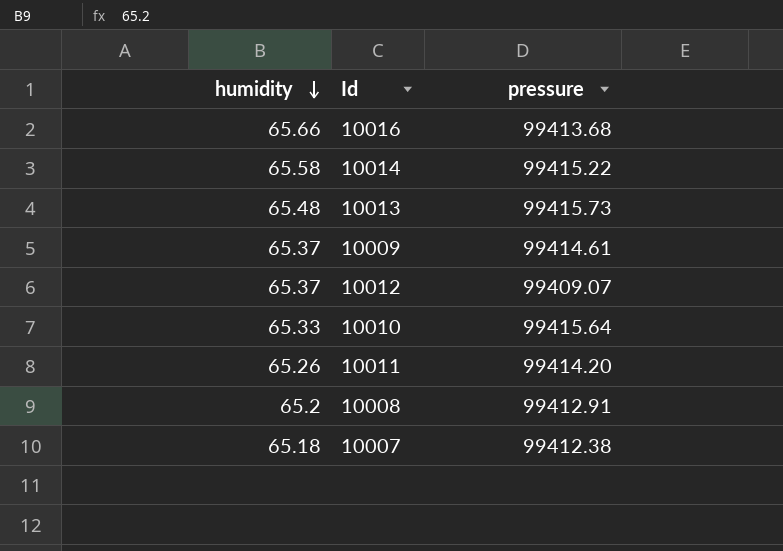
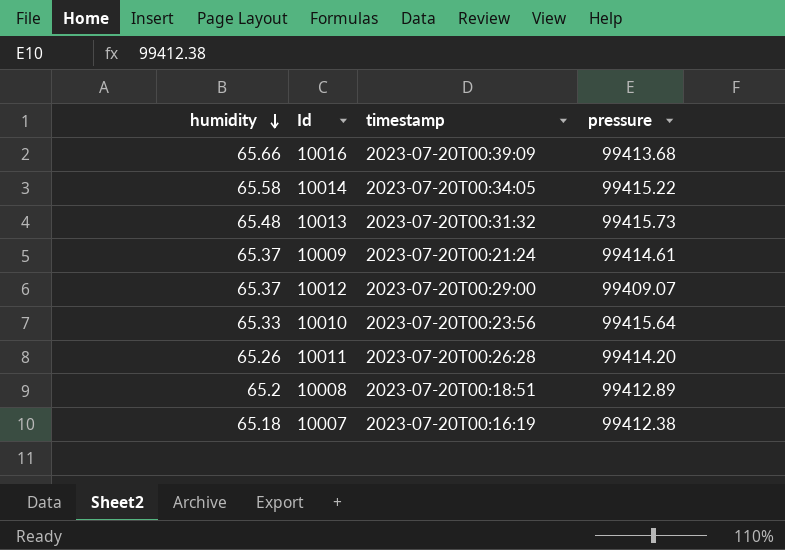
column timestamp | position: none -> 3
10008 | pressure: 99412.91 -> 99412.89

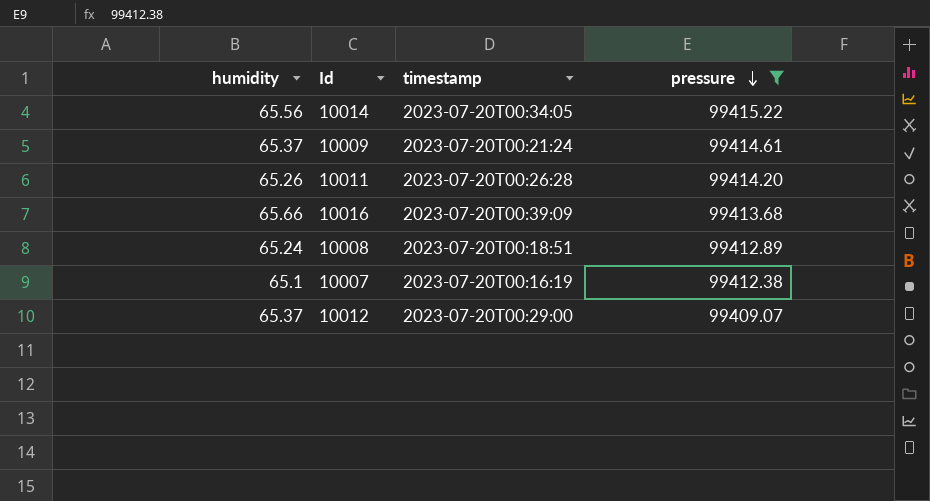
filter: none -> pressure <= 99415.22
row order: humidity descending -> pressure descending
10014 | humidity: 65.58 -> 65.56
10008 | humidity: 65.2 -> 65.24
10007 | humidity: 65.18 -> 65.1

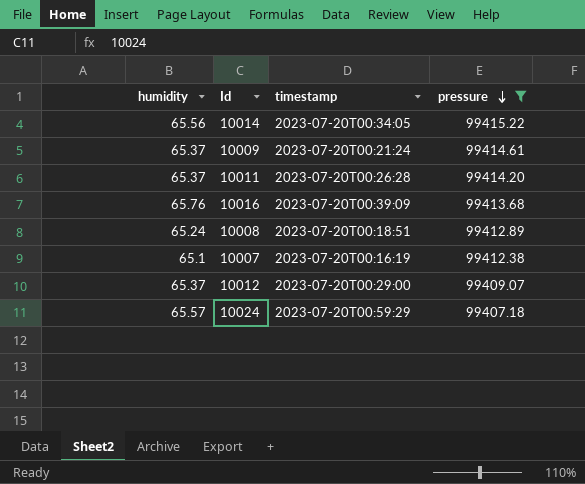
10011 | humidity: 65.26 -> 65.37
10016 | humidity: 65.66 -> 65.76
row 10024: none -> 65.57 | 2023-07-20T00:59:29 | 99407.18

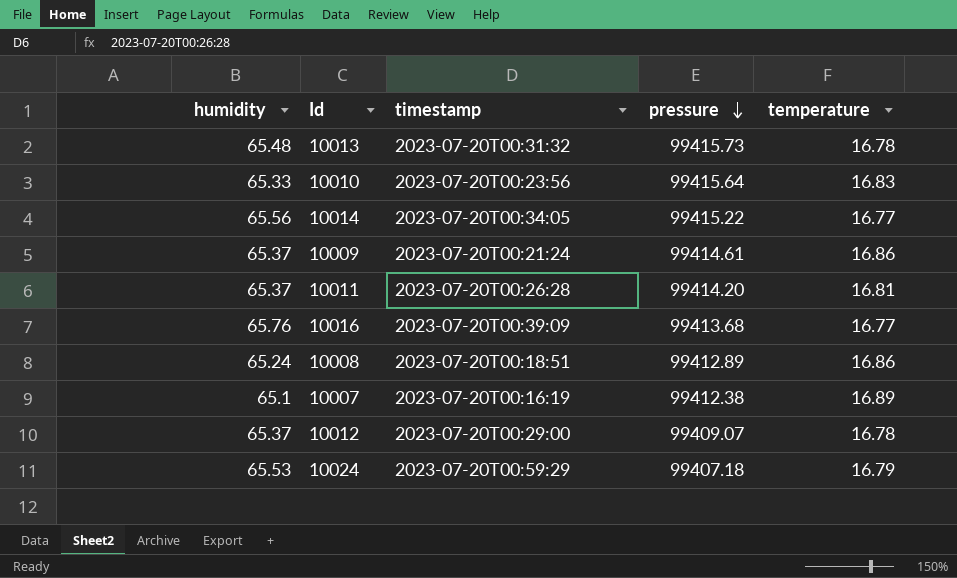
filter: pressure <= 99415.22 -> none
column temperature | position: none -> 5
10024 | humidity: 65.57 -> 65.53

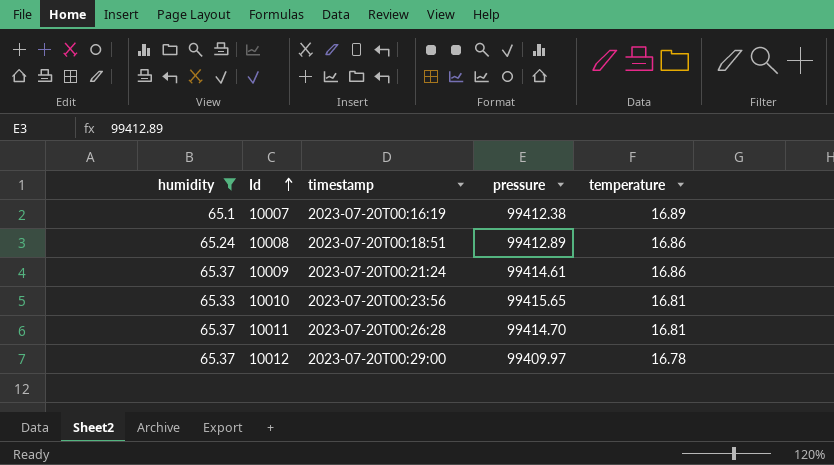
filter: none -> humidity <= 65.37
row order: pressure descending -> Id ascending
10010 | pressure: 99415.64 -> 99415.65
10010 | temperature: 16.83 -> 16.81
10011 | pressure: 99414.20 -> 99414.70
10012 | pressure: 99409.07 -> 99409.97

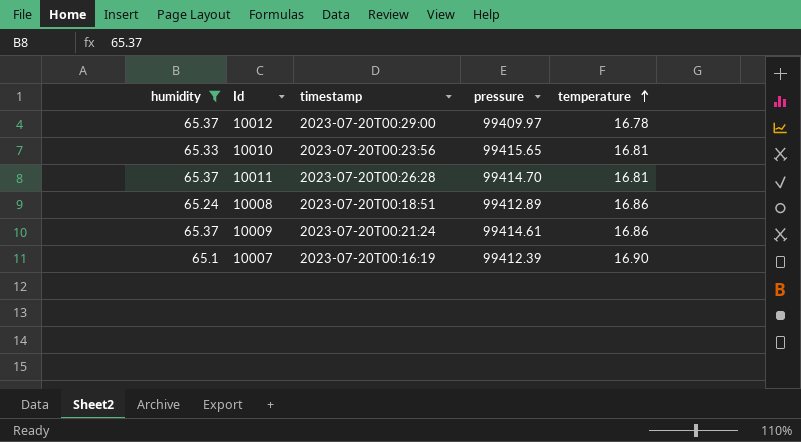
row order: Id ascending -> temperature ascending
10007 | pressure: 99412.38 -> 99412.39
10007 | temperature: 16.89 -> 16.90

